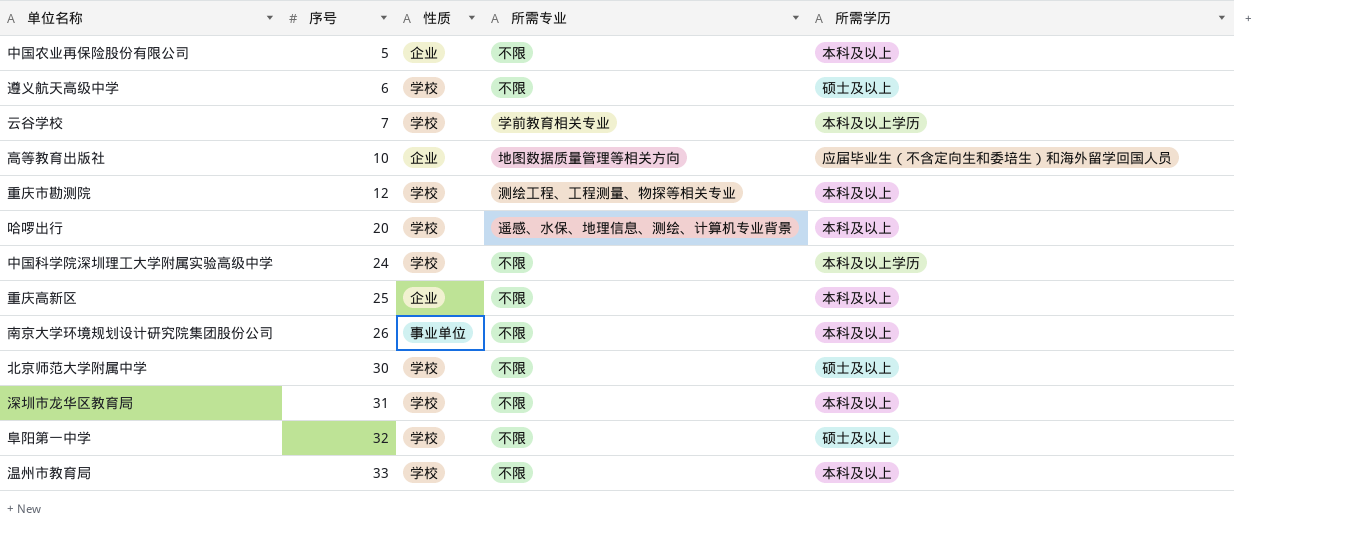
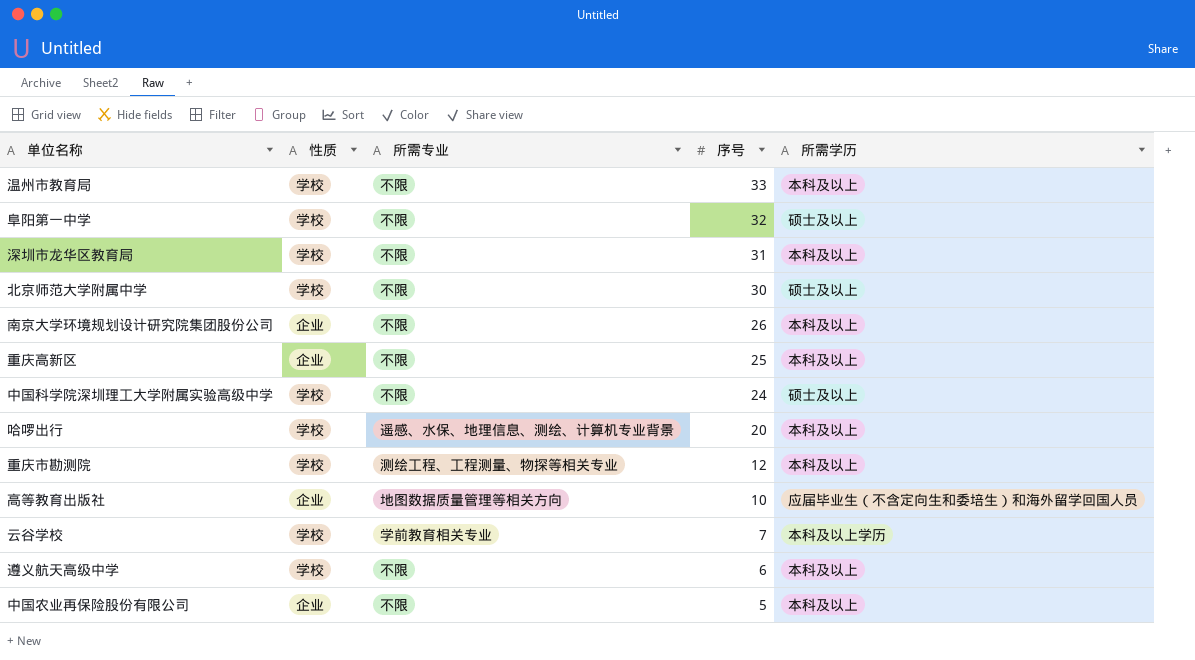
row order: 序号 ascending -> 序号 descending
column 序号 | position: 2 -> 4
南京大学环境规划设计研究院集团股份公司 | 性质: 事业单位 -> 企业
中国科学院深圳理工大学附属实验高级中学 | 所需学历: 本科及以上学历 -> 硕士及以上
遵义航天高级中学 | 所需学历: 硕士及以上 -> 本科及以上

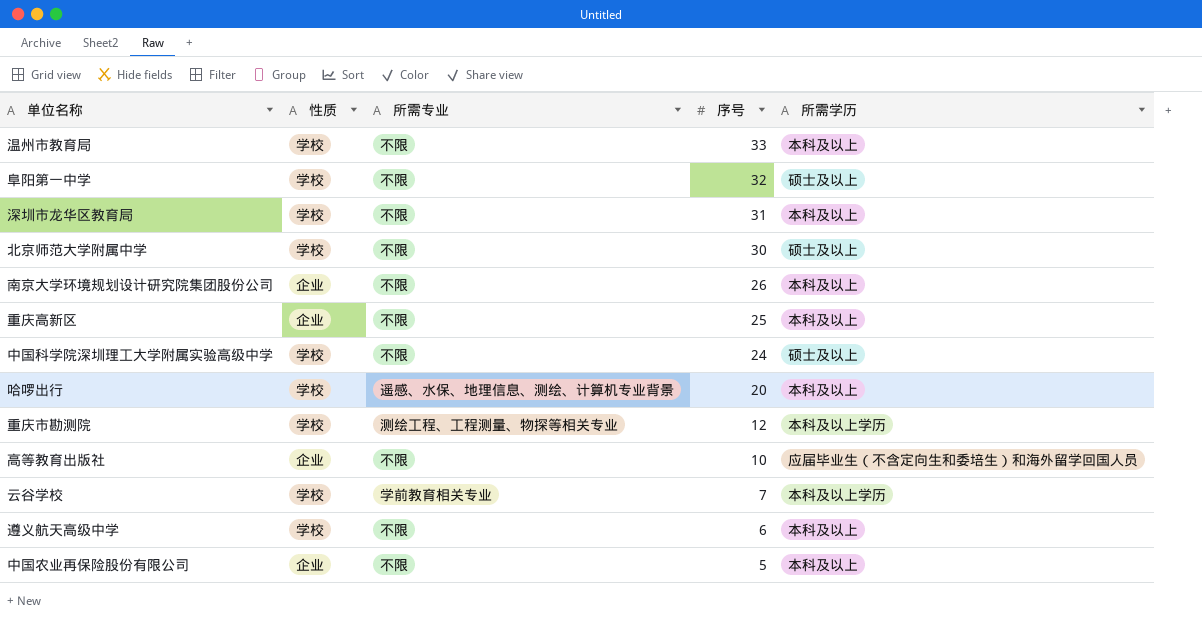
重庆市勘测院 | 所需学历: 本科及以上 -> 本科及以上学历
高等教育出版社 | 所需专业: 地图数据质量管理等相关方向 -> 不限

